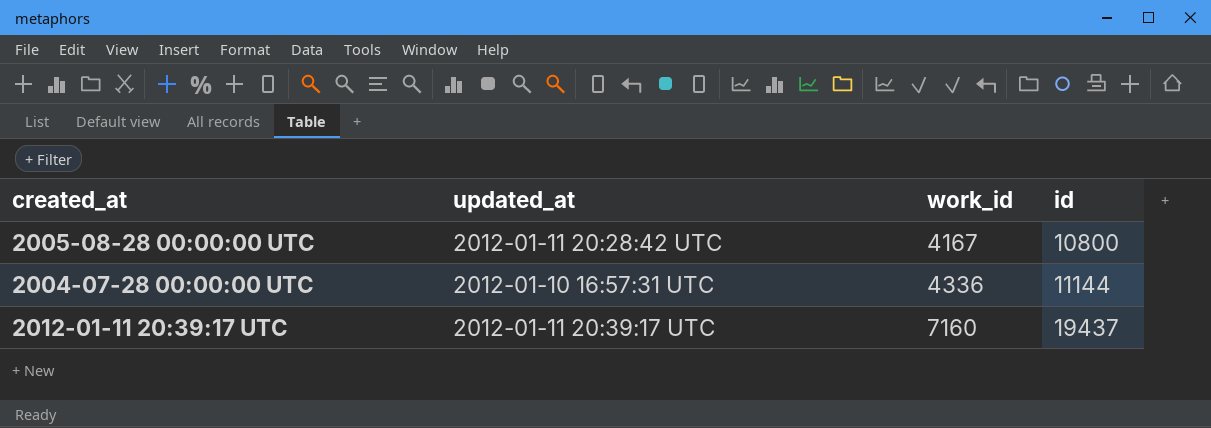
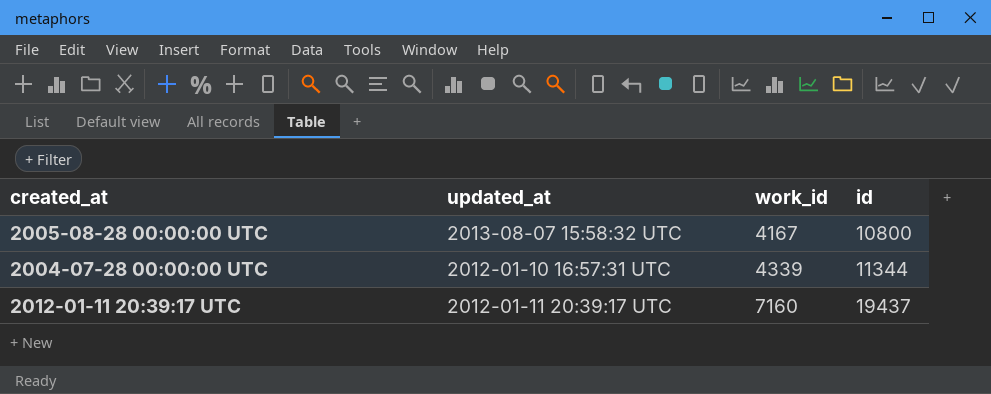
2005-08-28 00:00:00 UTC | updated_at: 2012-01-11 20:28:42 UTC -> 2013-08-07 15:58:32 UTC
2004-07-28 00:00:00 UTC | work_id: 4336 -> 4339
2004-07-28 00:00:00 UTC | id: 11144 -> 11344

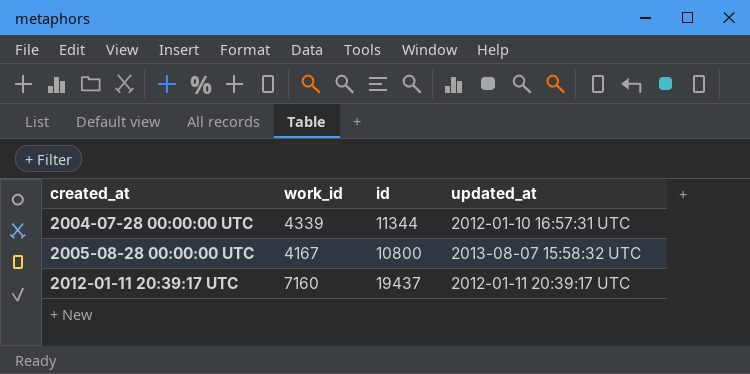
row order: work_id ascending -> created_at ascending
column updated_at | position: 2 -> 4

